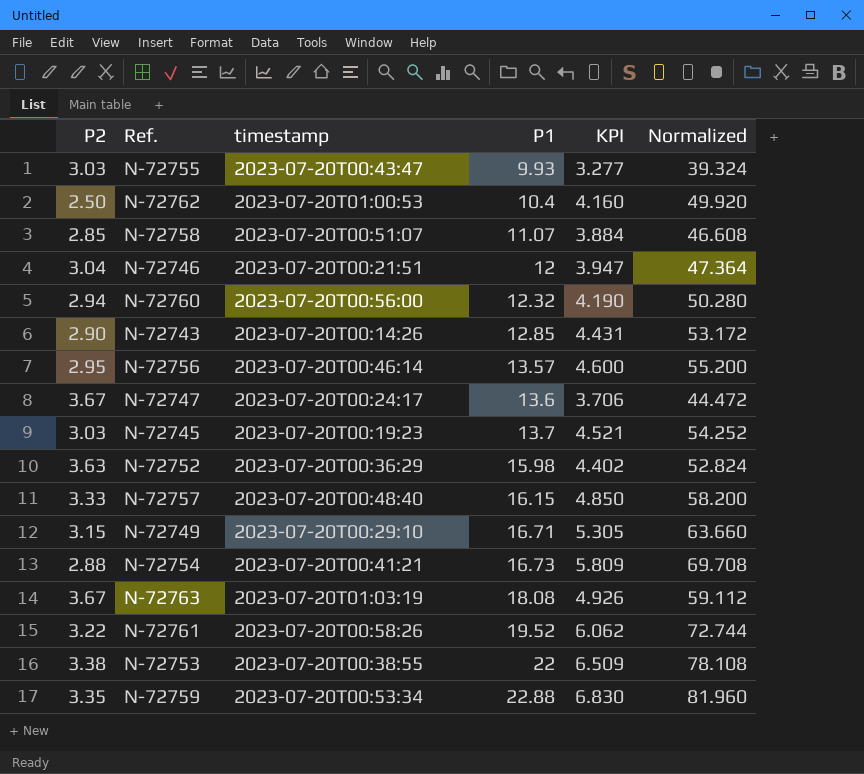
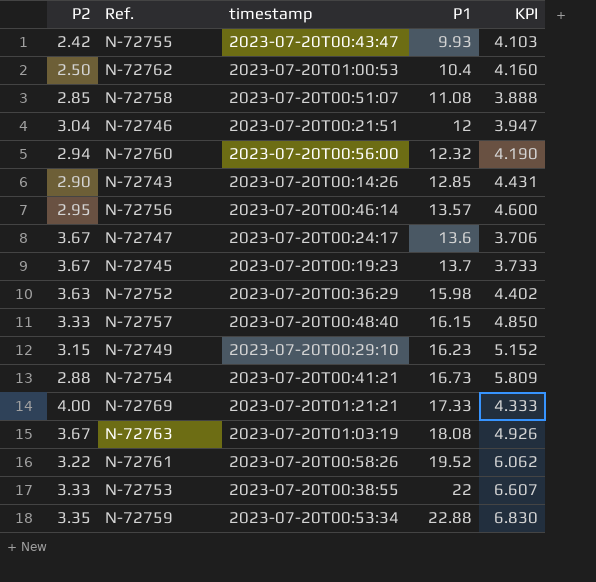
column Normalized | formula: [KPI] * 12 -> none
N-72755 | P2: 3.03 -> 2.42
N-72755 | KPI: 3.277 -> 4.103
N-72758 | P1: 11.07 -> 11.08
N-72758 | KPI: 3.884 -> 3.888
N-72745 | P2: 3.03 -> 3.67
N-72745 | KPI: 4.521 -> 3.733
N-72749 | P1: 16.71 -> 16.23
N-72749 | KPI: 5.305 -> 5.152
row N-72769: none -> 4.00 | 2023-07-20T01:21:21 | 17.33 | 4.333
N-72753 | P2: 3.38 -> 3.33
N-72753 | KPI: 6.509 -> 6.607

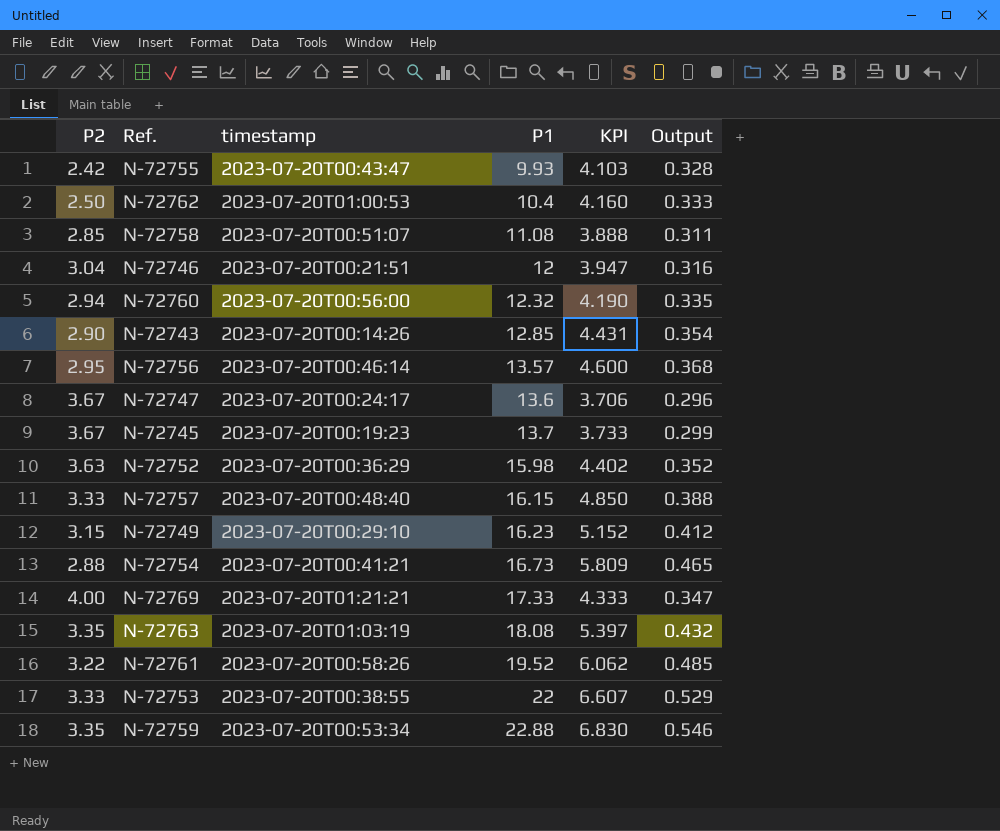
column Output | formula: none -> [KPI] * 0.08
N-72763 | P2: 3.67 -> 3.35
N-72763 | KPI: 4.926 -> 5.397

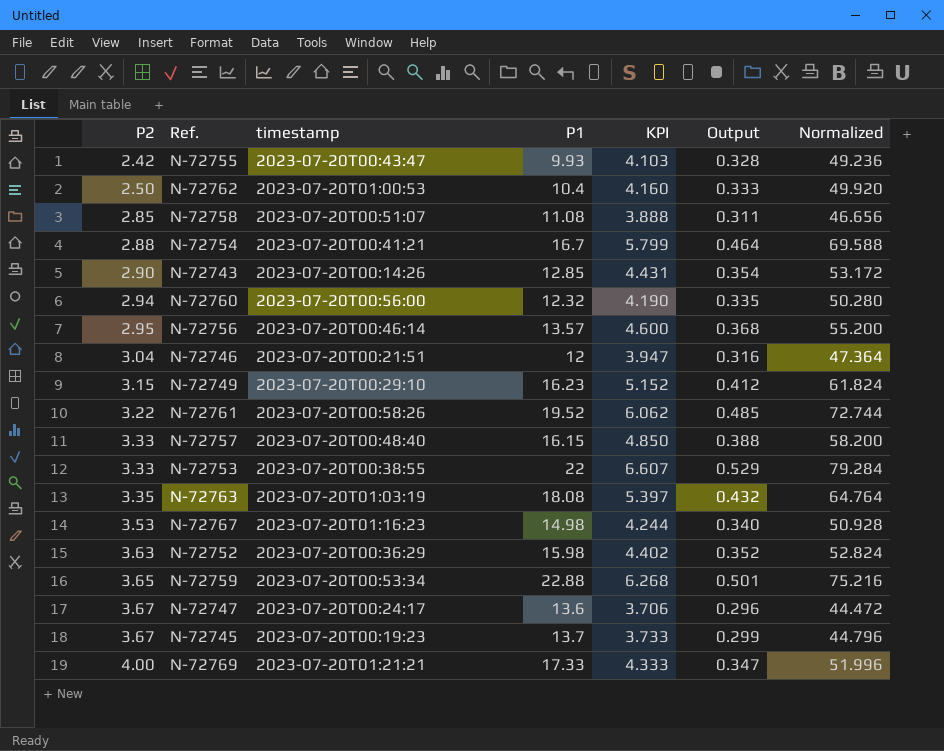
row order: P1 ascending -> P2 ascending
column Normalized | formula: none -> [KPI] * 12
N-72754 | P1: 16.73 -> 16.7
N-72754 | KPI: 5.809 -> 5.799
N-72754 | Output: 0.465 -> 0.464
row N-72767: none -> 3.53 | 2023-07-20T01:16:23 | 14.98 | 4.244 | 0.340 | 50.928
N-72759 | P2: 3.35 -> 3.65
N-72759 | KPI: 6.830 -> 6.268
N-72759 | Output: 0.546 -> 0.501

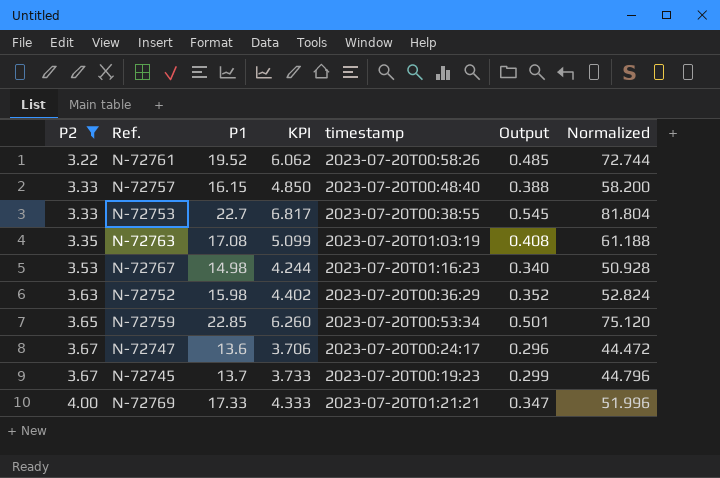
filter: none -> P2 >= 3.22
column timestamp | position: 3 -> 5
N-72753 | P1: 22 -> 22.7
N-72753 | KPI: 6.607 -> 6.817
N-72753 | Output: 0.529 -> 0.545
N-72753 | Normalized: 79.284 -> 81.804
N-72763 | P1: 18.08 -> 17.08
N-72763 | KPI: 5.397 -> 5.099
N-72763 | Output: 0.432 -> 0.408
N-72763 | Normalized: 64.764 -> 61.188
N-72759 | P1: 22.88 -> 22.85
N-72759 | KPI: 6.268 -> 6.260
N-72759 | Normalized: 75.216 -> 75.120

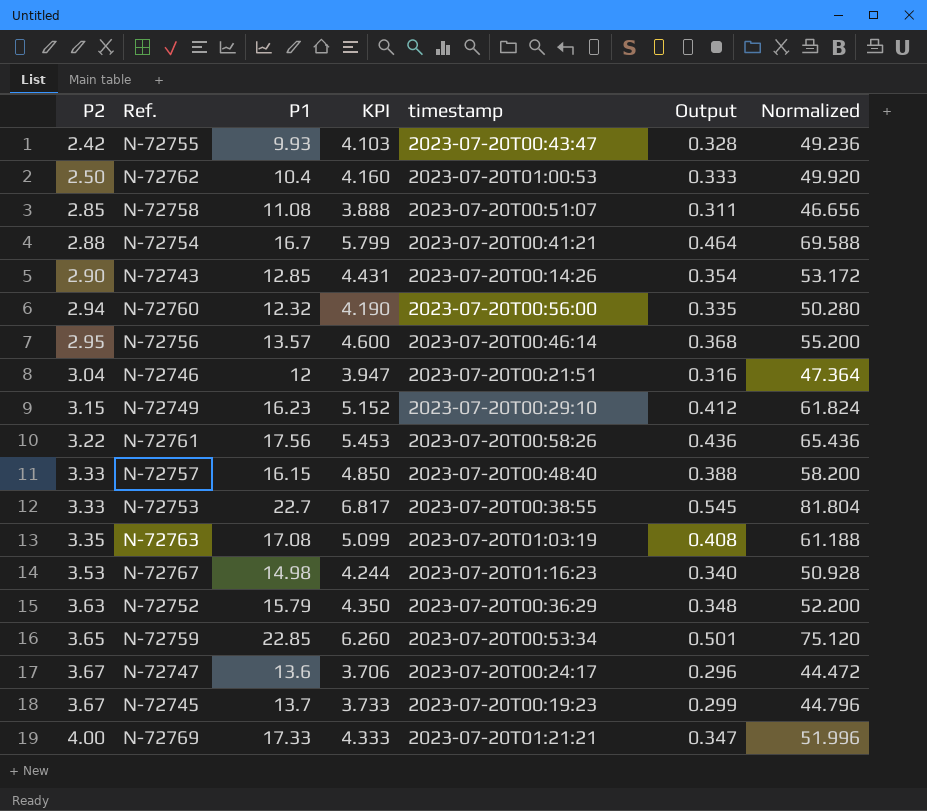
filter: P2 >= 3.22 -> none
N-72761 | P1: 19.52 -> 17.56
N-72761 | KPI: 6.062 -> 5.453
N-72761 | Output: 0.485 -> 0.436
N-72761 | Normalized: 72.744 -> 65.436
N-72752 | P1: 15.98 -> 15.79
N-72752 | KPI: 4.402 -> 4.350
N-72752 | Output: 0.352 -> 0.348
N-72752 | Normalized: 52.824 -> 52.200

